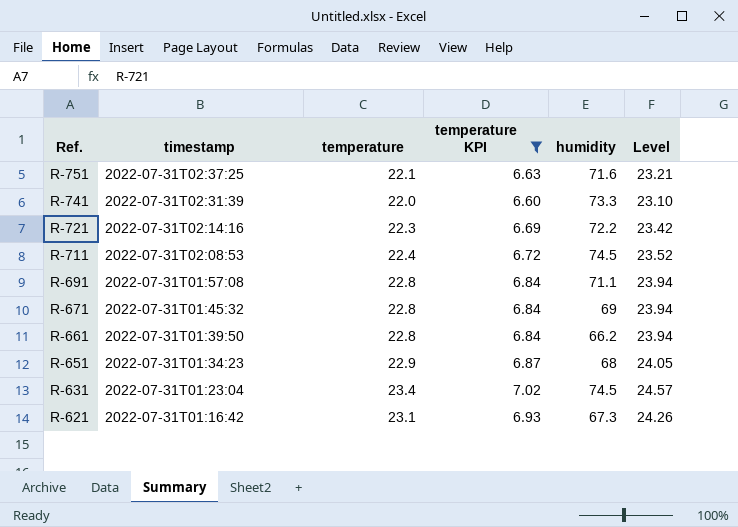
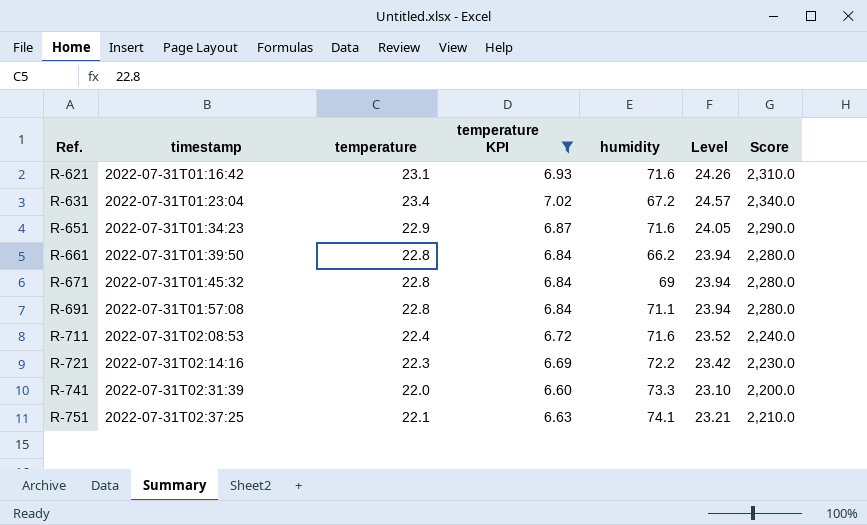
row order: Ref. descending -> Ref. ascending
column Score | formula: none -> [temperature] * 100
R-621 | humidity: 67.3 -> 71.6
R-631 | humidity: 74.5 -> 67.2
R-651 | humidity: 68 -> 71.6
R-711 | humidity: 74.5 -> 71.6
R-751 | humidity: 71.6 -> 74.1

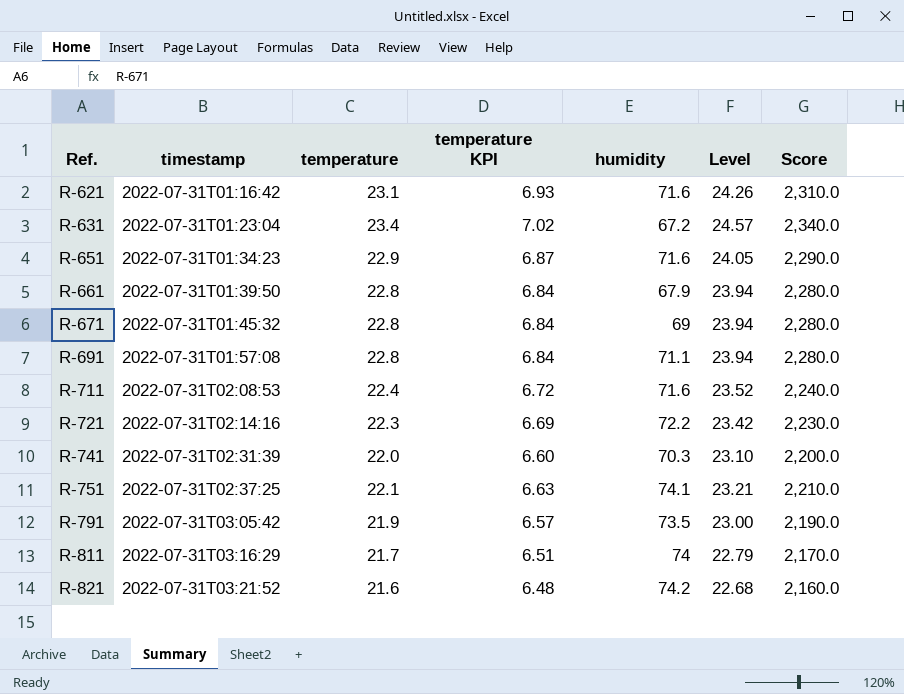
filter: temperature KPI >= 6.60 -> none
R-661 | humidity: 66.2 -> 67.9
R-741 | humidity: 73.3 -> 70.3

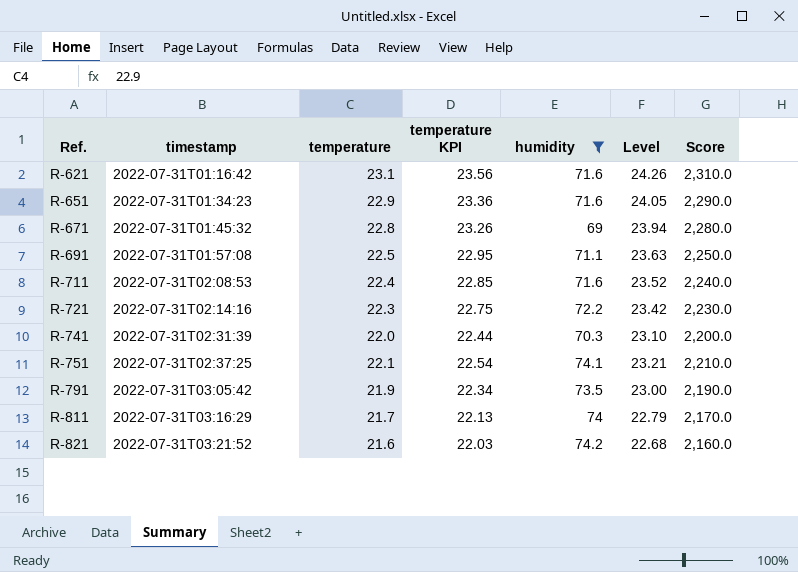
filter: none -> humidity >= 69
column temperature KPI | formula: [temperature] * 0.3 -> [temperature] * 1.02
R-691 | temperature: 22.8 -> 22.5
R-691 | Level: 23.94 -> 23.63
R-691 | Score: 2,280.0 -> 2,250.0

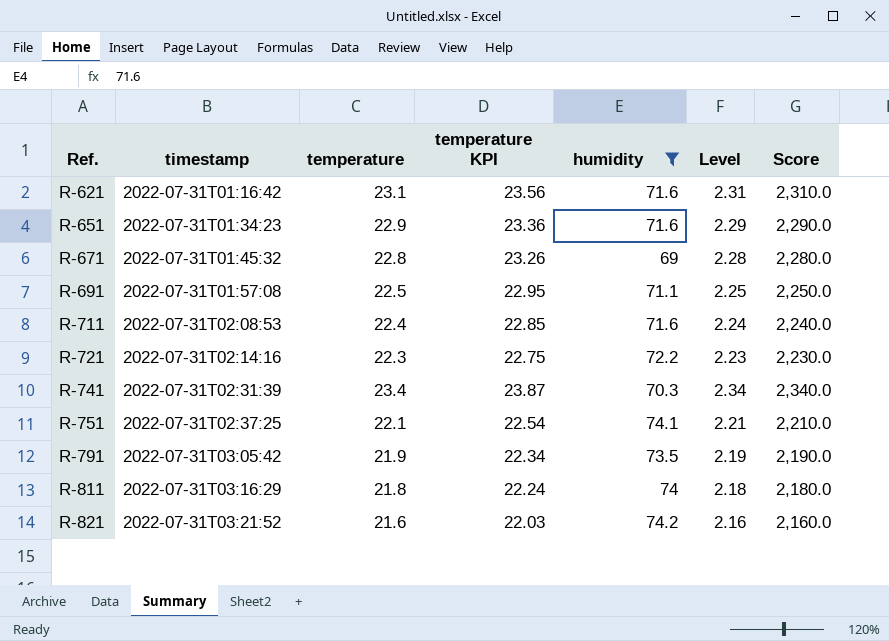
column Level | formula: [temperature] * 1.05 -> [temperature] * 0.1
R-741 | temperature: 22.0 -> 23.4
R-741 | temperature KPI: 22.44 -> 23.87
R-741 | Score: 2,200.0 -> 2,340.0
R-811 | temperature: 21.7 -> 21.8
R-811 | temperature KPI: 22.13 -> 22.24
R-811 | Score: 2,170.0 -> 2,180.0

